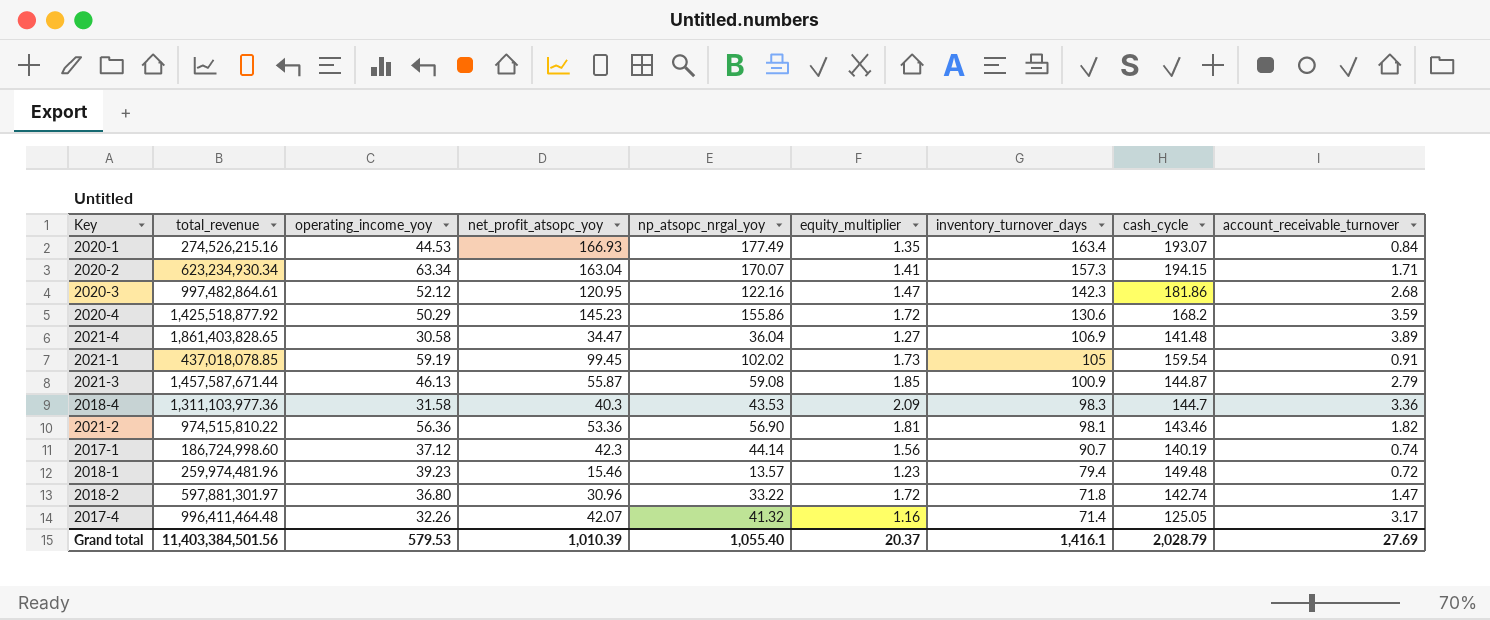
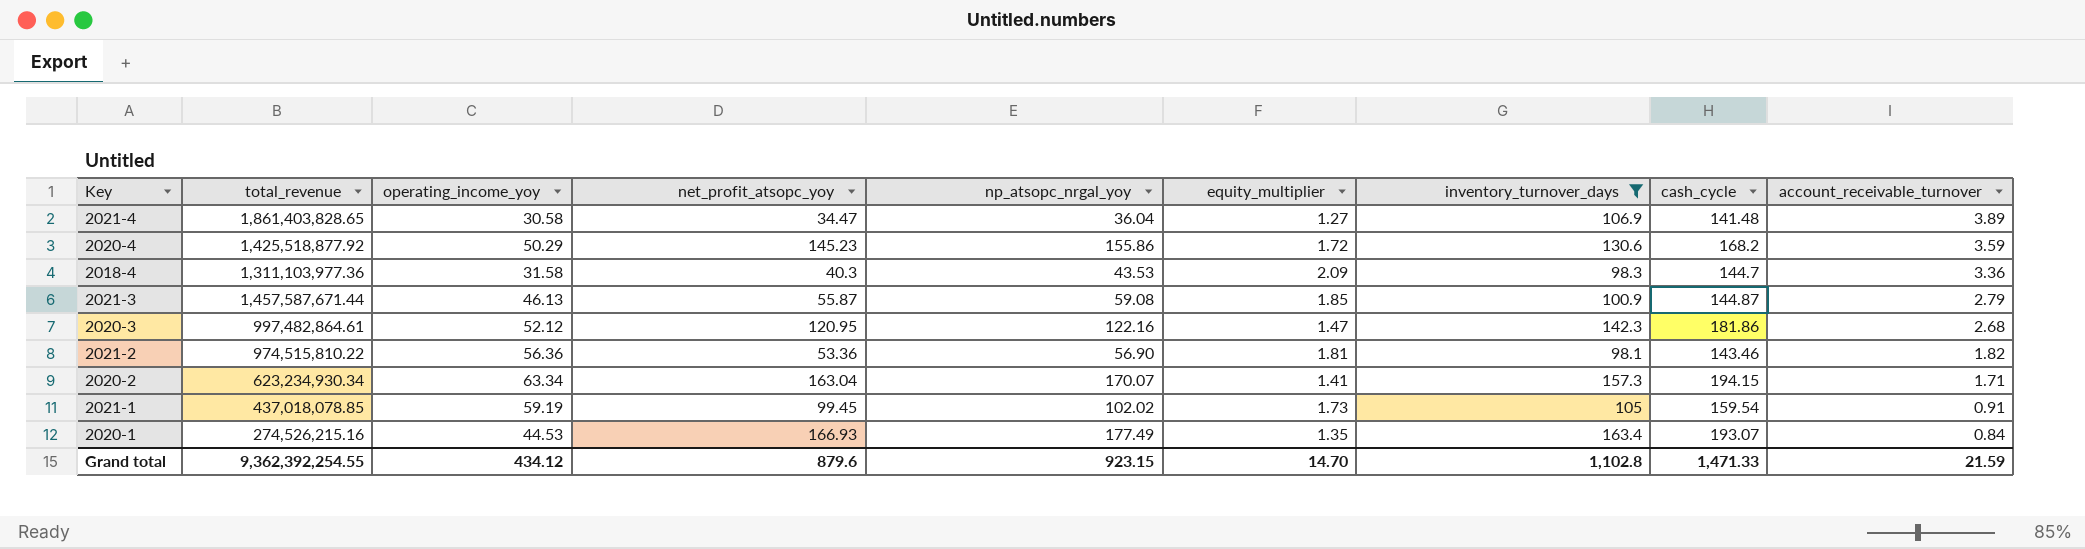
filter: none -> inventory_turnover_days >= 98.1
row order: inventory_turnover_days descending -> account_receivable_turnover descending
Grand total | total_revenue: 11,403,384,501.56 -> 9,362,392,254.55
Grand total | operating_income_yoy: 579.53 -> 434.12
Grand total | net_profit_atsopc_yoy: 1,010.39 -> 879.6
Grand total | np_atsopc_nrgal_yoy: 1,055.40 -> 923.15
Grand total | equity_multiplier: 20.37 -> 14.70
Grand total | inventory_turnover_days: 1,416.1 -> 1,102.8
Grand total | cash_cycle: 2,028.79 -> 1,471.33
Grand total | account_receivable_turnover: 27.69 -> 21.59

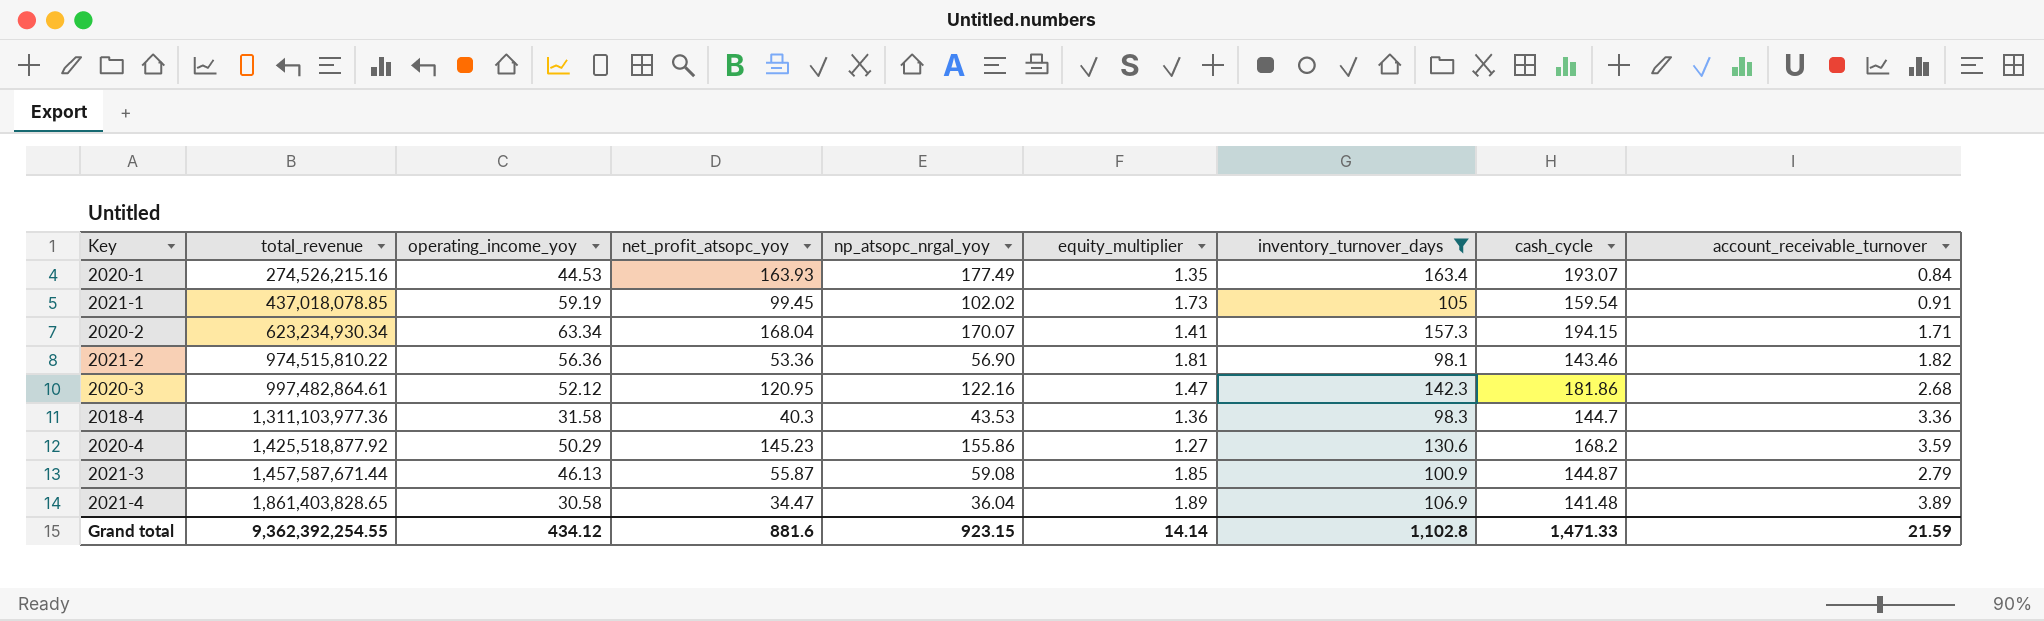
row order: account_receivable_turnover descending -> total_revenue ascending
2020-1 | net_profit_atsopc_yoy: 166.93 -> 163.93
2020-2 | net_profit_atsopc_yoy: 163.04 -> 168.04
2018-4 | equity_multiplier: 2.09 -> 1.36
2020-4 | equity_multiplier: 1.72 -> 1.27
2021-4 | equity_multiplier: 1.27 -> 1.89
Grand total | net_profit_atsopc_yoy: 879.6 -> 881.6
Grand total | equity_multiplier: 14.70 -> 14.14

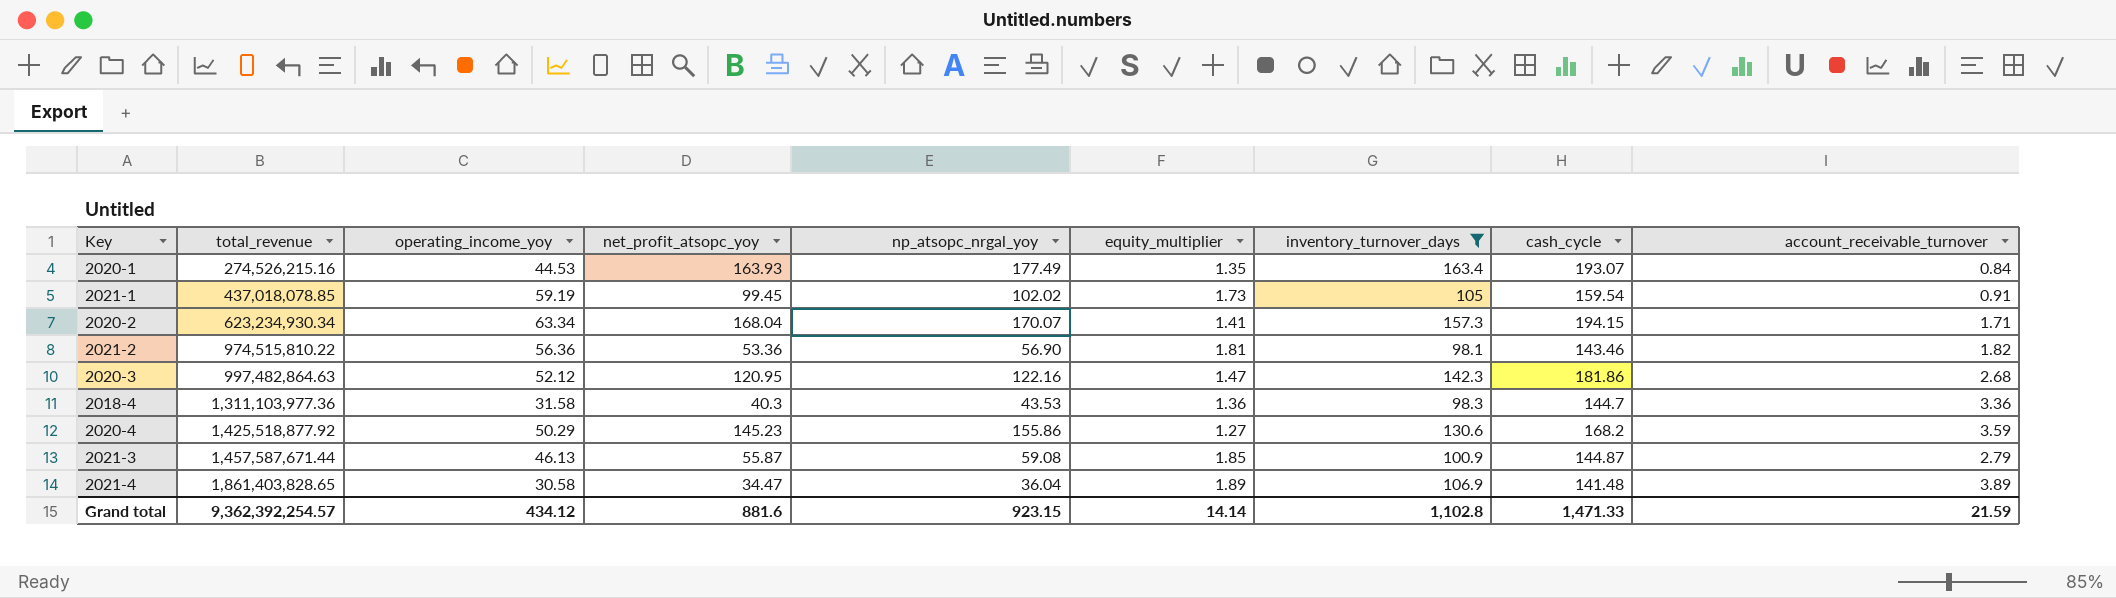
2020-3 | total_revenue: 997,482,864.61 -> 997,482,864.63
Grand total | total_revenue: 9,362,392,254.55 -> 9,362,392,254.57

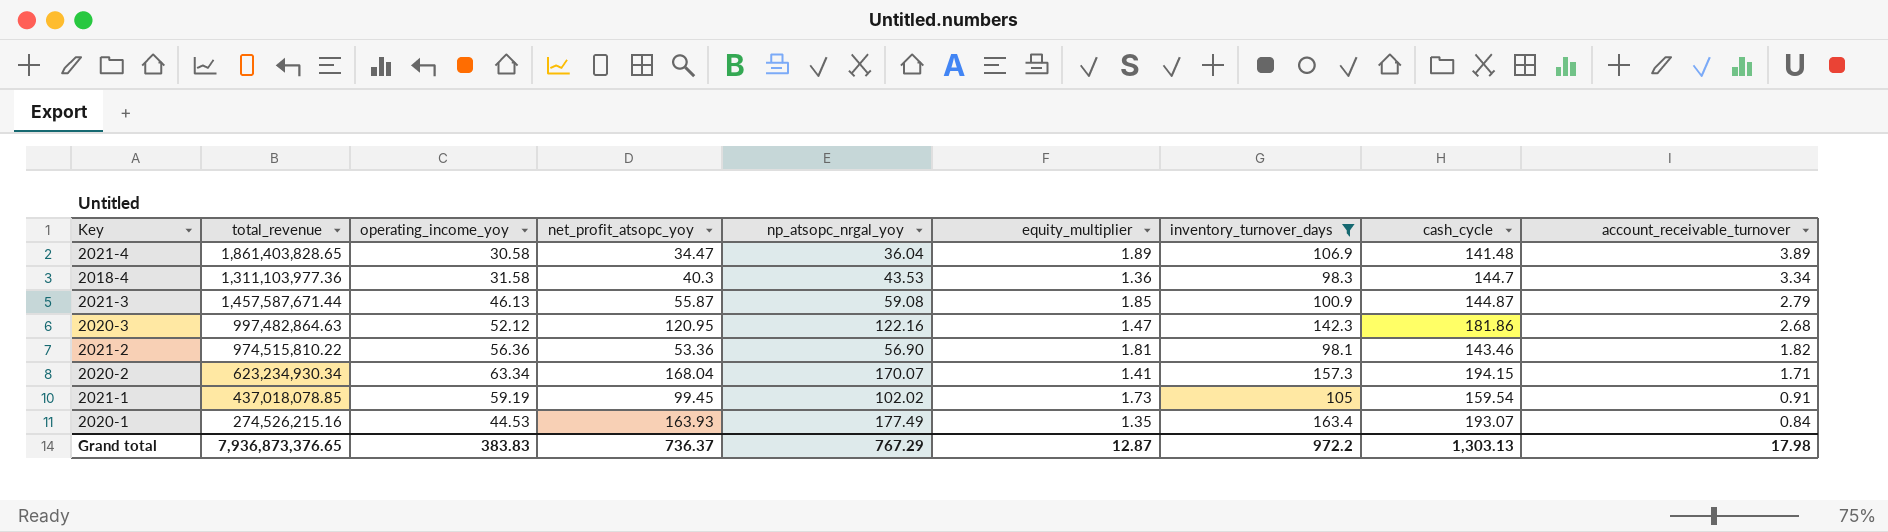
row order: total_revenue ascending -> account_receivable_turnover descending
row 2020-4: 1,425,518,877.92 | 50.29 | 145.23 | 155.86 | 1.27 | 130.6 | 168.2 | 3.59 -> none
2018-4 | account_receivable_turnover: 3.36 -> 3.34
Grand total | total_revenue: 9,362,392,254.57 -> 7,936,873,376.65
Grand total | operating_income_yoy: 434.12 -> 383.83
Grand total | net_profit_atsopc_yoy: 881.6 -> 736.37
Grand total | np_atsopc_nrgal_yoy: 923.15 -> 767.29
Grand total | equity_multiplier: 14.14 -> 12.87
Grand total | inventory_turnover_days: 1,102.8 -> 972.2
Grand total | cash_cycle: 1,471.33 -> 1,303.13
Grand total | account_receivable_turnover: 21.59 -> 17.98

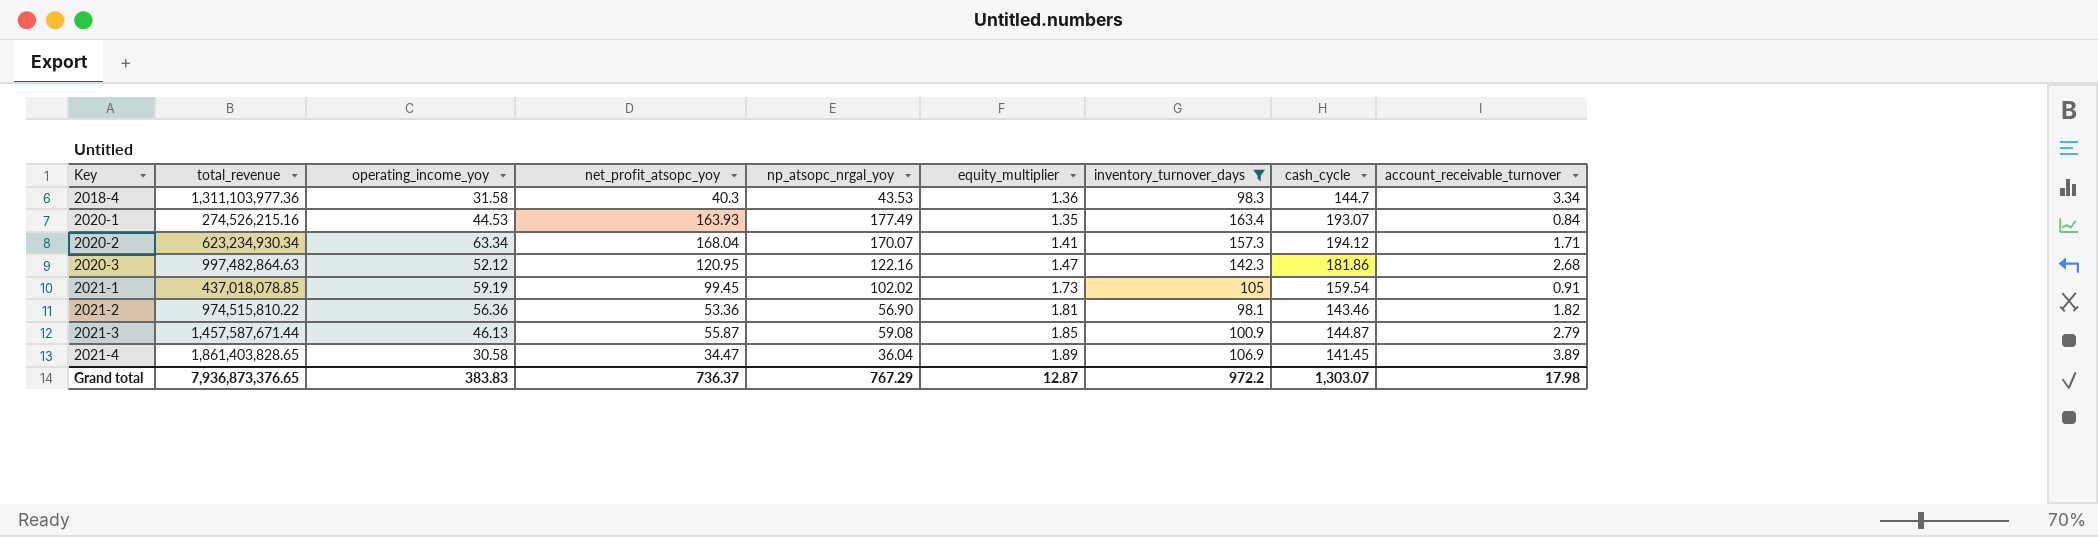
row order: account_receivable_turnover descending -> Key ascending
2020-2 | cash_cycle: 194.15 -> 194.12
2021-4 | cash_cycle: 141.48 -> 141.45
Grand total | cash_cycle: 1,303.13 -> 1,303.07

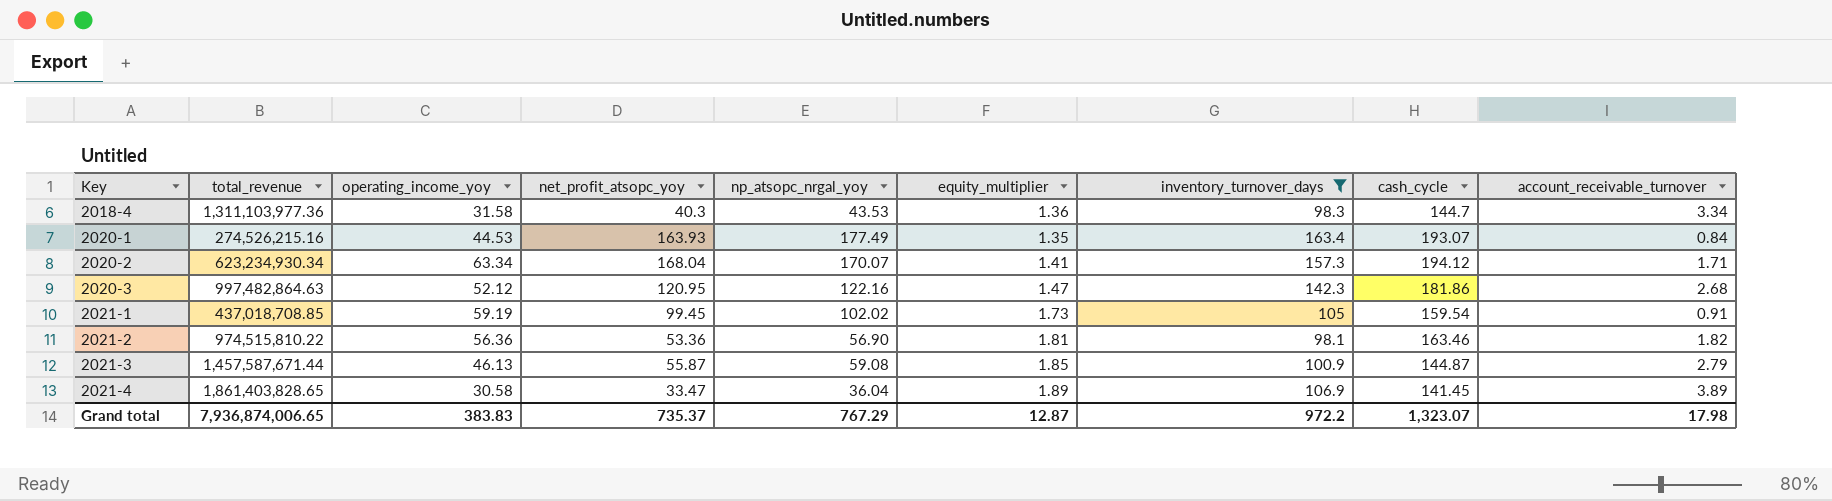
2021-1 | total_revenue: 437,018,078.85 -> 437,018,708.85
2021-2 | cash_cycle: 143.46 -> 163.46
2021-4 | net_profit_atsopc_yoy: 34.47 -> 33.47
Grand total | total_revenue: 7,936,873,376.65 -> 7,936,874,006.65
Grand total | net_profit_atsopc_yoy: 736.37 -> 735.37
Grand total | cash_cycle: 1,303.07 -> 1,323.07

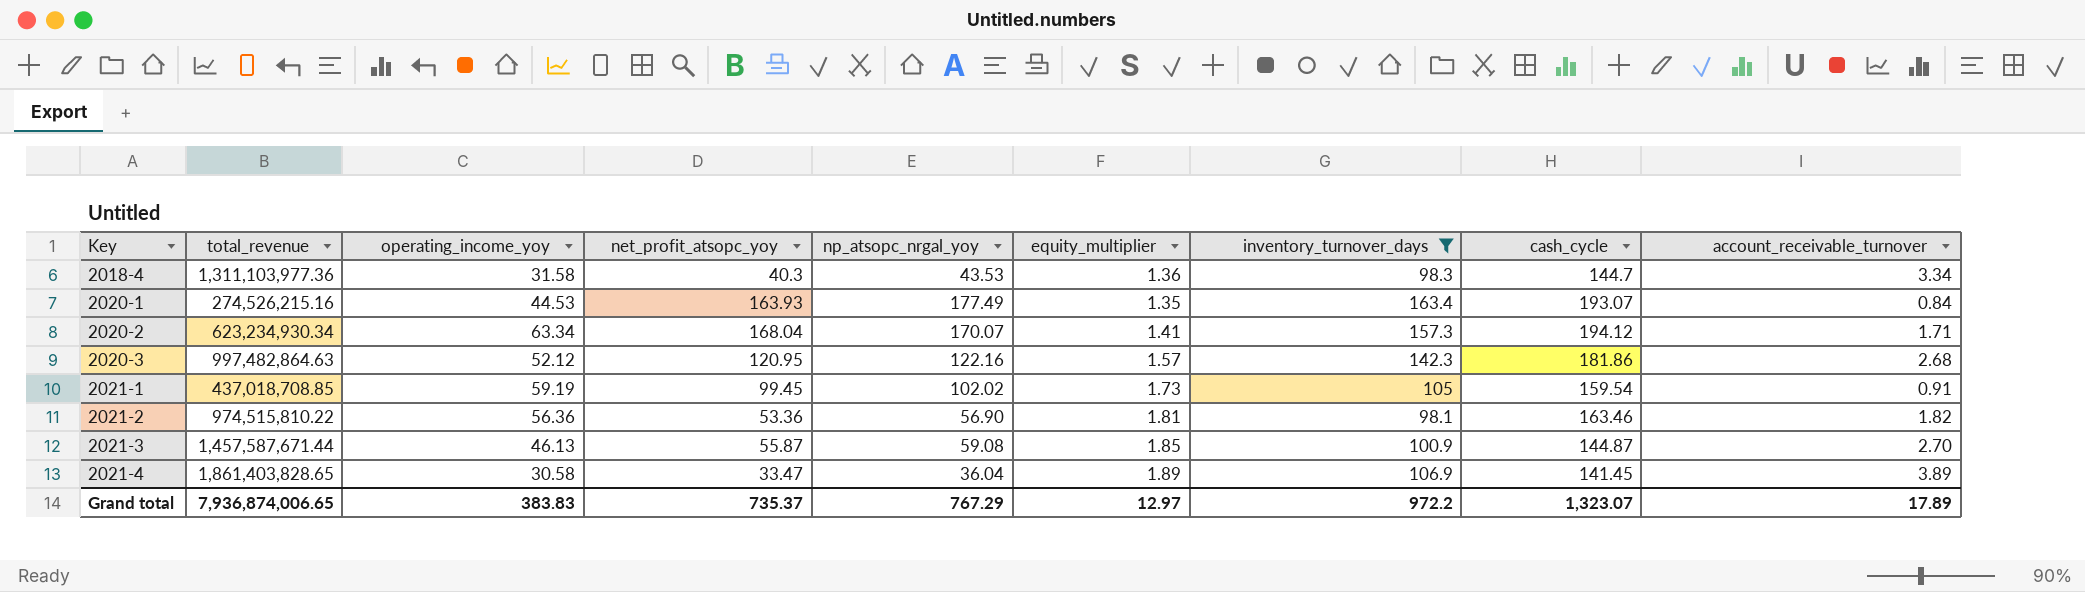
2020-3 | equity_multiplier: 1.47 -> 1.57
2021-3 | account_receivable_turnover: 2.79 -> 2.70
Grand total | equity_multiplier: 12.87 -> 12.97
Grand total | account_receivable_turnover: 17.98 -> 17.89

